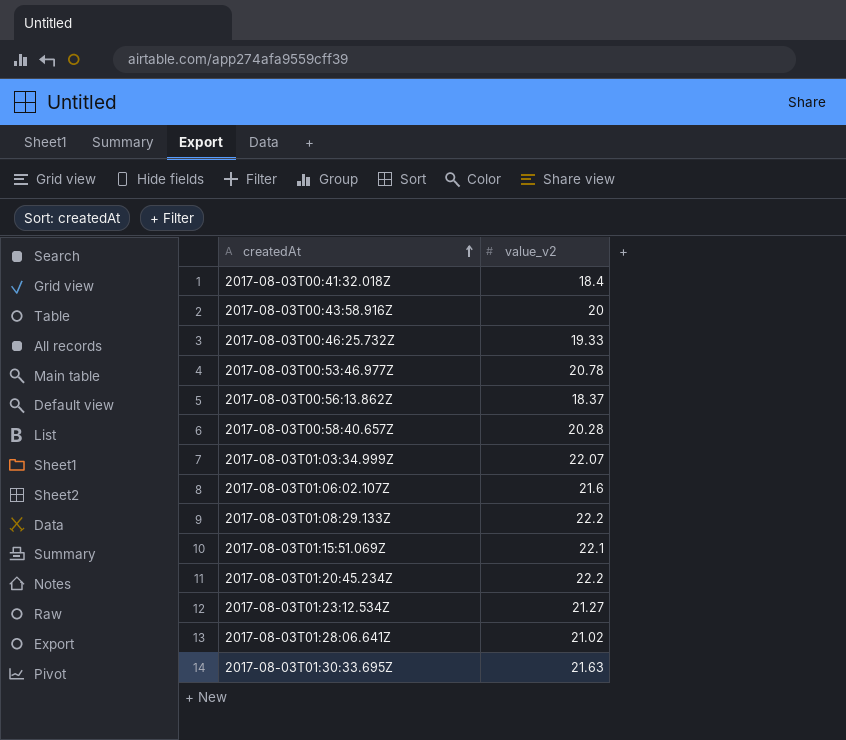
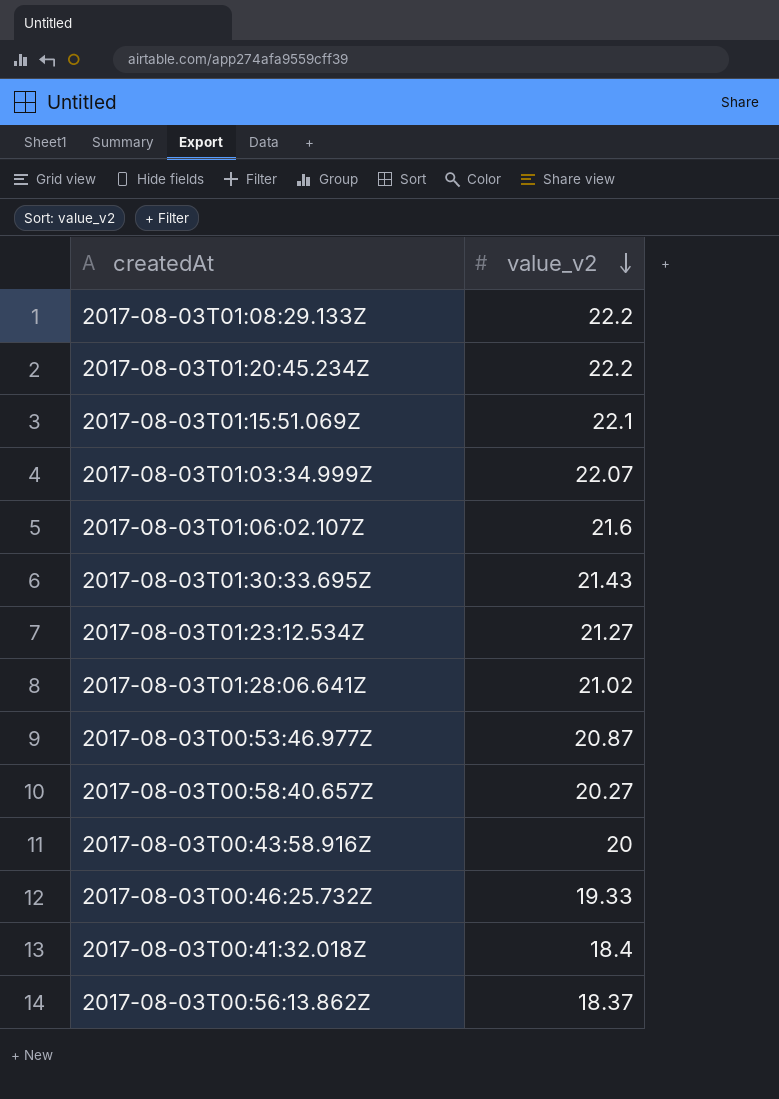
row order: createdAt ascending -> value_v2 descending
2017-08-03T01:30:33.695Z | value_v2: 21.63 -> 21.43
2017-08-03T00:53:46.977Z | value_v2: 20.78 -> 20.87
2017-08-03T00:58:40.657Z | value_v2: 20.28 -> 20.27

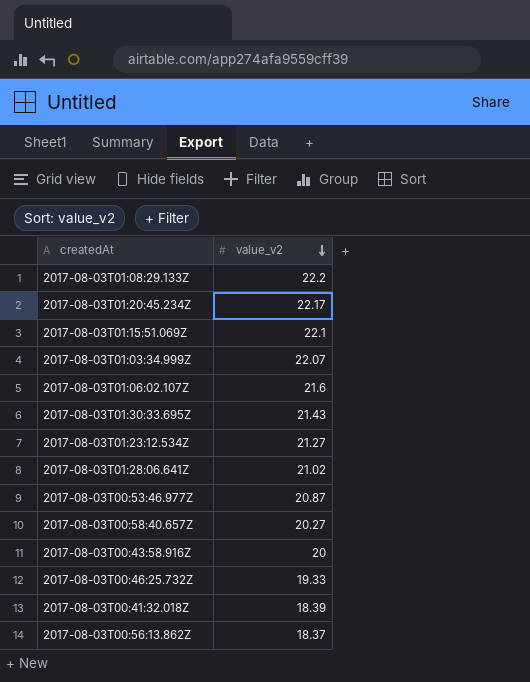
2017-08-03T01:20:45.234Z | value_v2: 22.2 -> 22.17
2017-08-03T00:41:32.018Z | value_v2: 18.4 -> 18.39

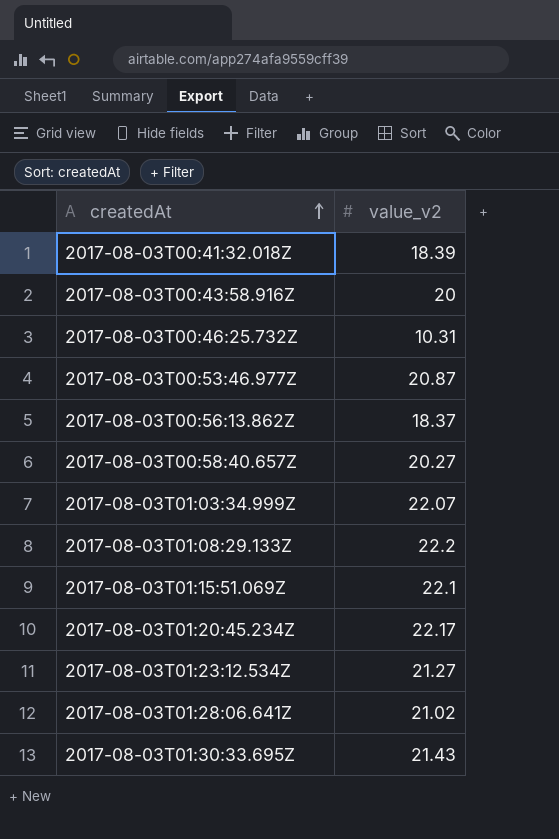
row order: value_v2 descending -> createdAt ascending
row 2017-08-03T01:06:02.107Z: 21.6 -> none
2017-08-03T00:46:25.732Z | value_v2: 19.33 -> 10.31

